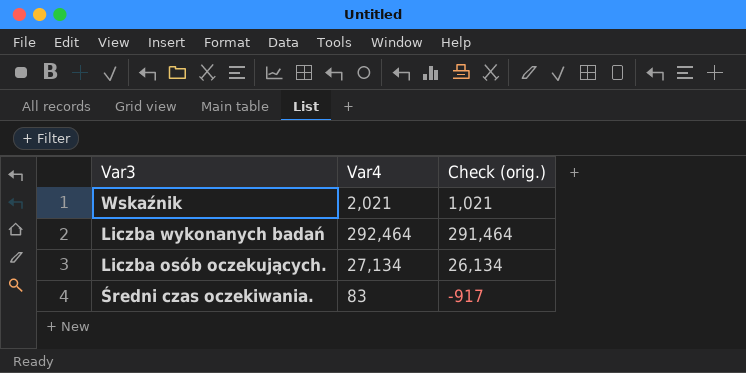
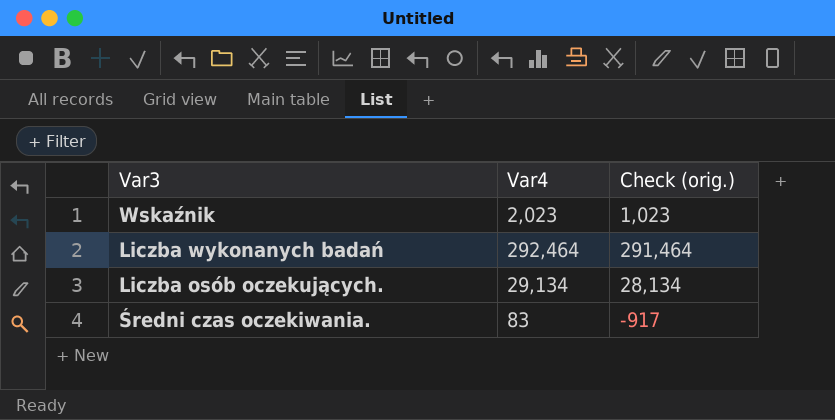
Wskaźnik | Var4: 2,021 -> 2,023
Wskaźnik | Check (orig.): 1,021 -> 1,023
Liczba osób oczekujących. | Var4: 27,134 -> 29,134
Liczba osób oczekujących. | Check (orig.): 26,134 -> 28,134

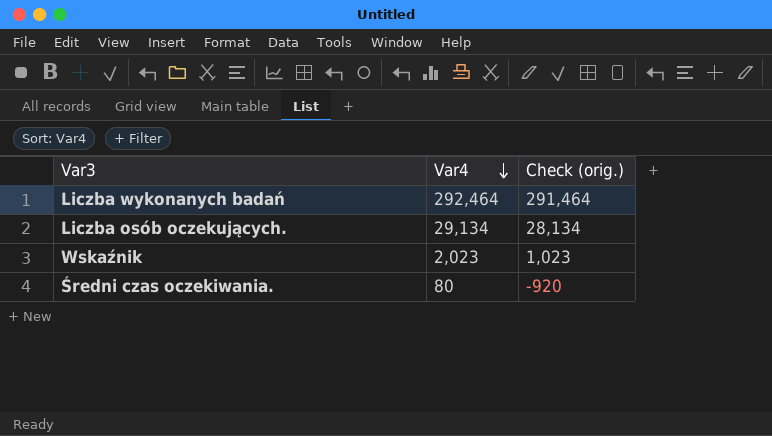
row order: none -> Var4 descending
Średni czas oczekiwania. | Var4: 83 -> 80
Średni czas oczekiwania. | Check (orig.): -917 -> -920

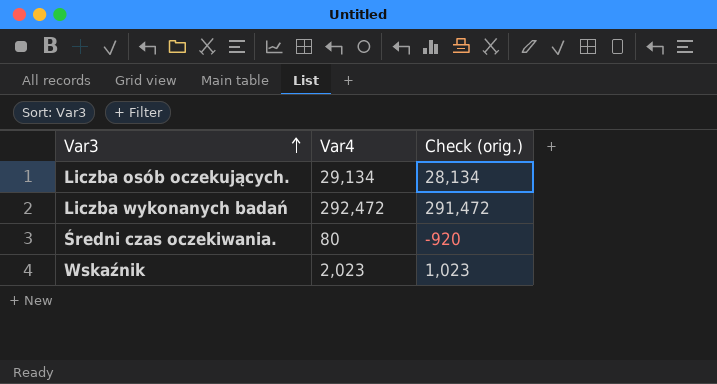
row order: Var4 descending -> Var3 ascending
Liczba wykonanych badań | Var4: 292,464 -> 292,472
Liczba wykonanych badań | Check (orig.): 291,464 -> 291,472

